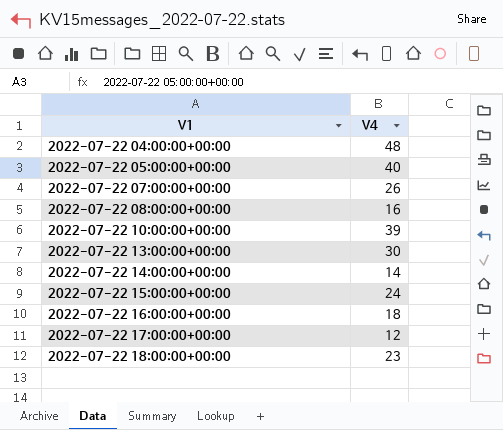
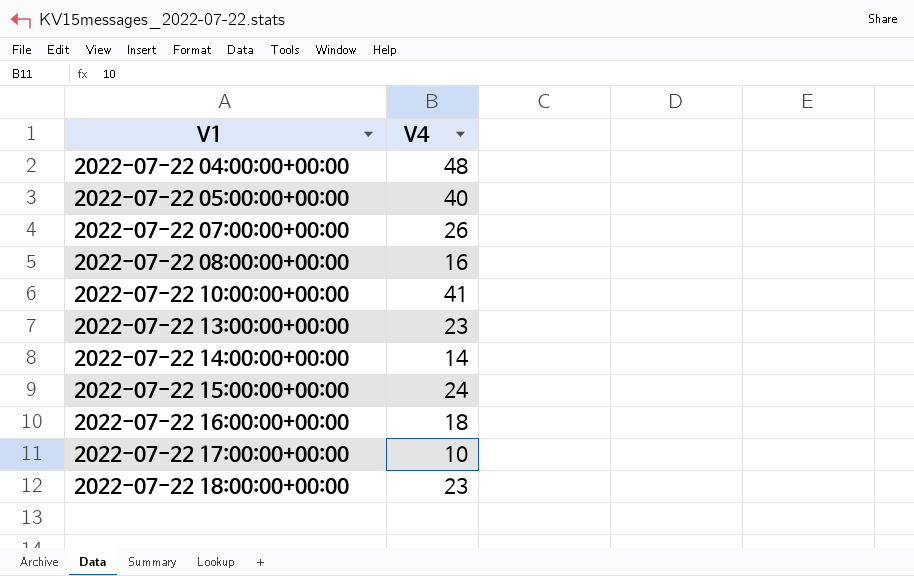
2022-07-22 10:00:00+00:00 | V4: 39 -> 41
2022-07-22 13:00:00+00:00 | V4: 30 -> 23
2022-07-22 17:00:00+00:00 | V4: 12 -> 10

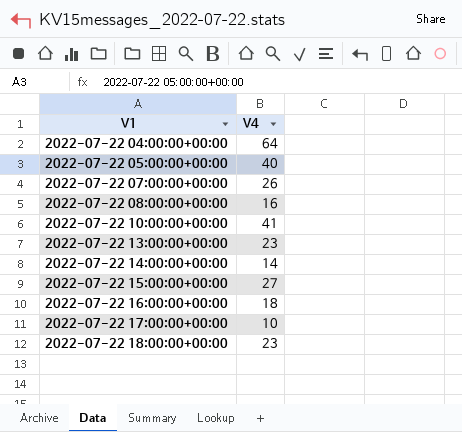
2022-07-22 04:00:00+00:00 | V4: 48 -> 64
2022-07-22 15:00:00+00:00 | V4: 24 -> 27

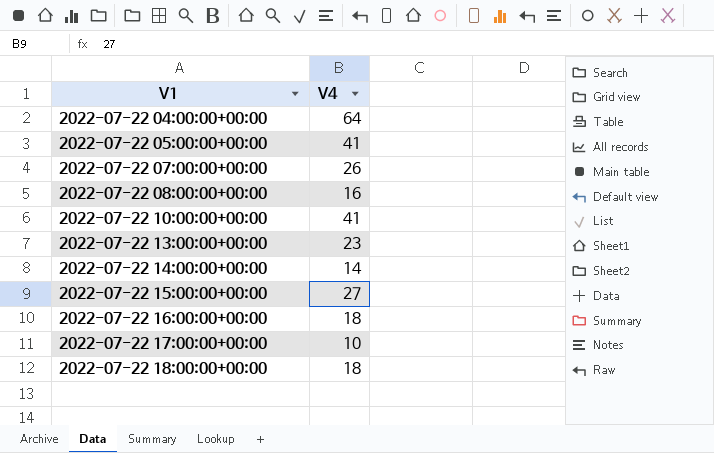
2022-07-22 05:00:00+00:00 | V4: 40 -> 41
2022-07-22 18:00:00+00:00 | V4: 23 -> 18

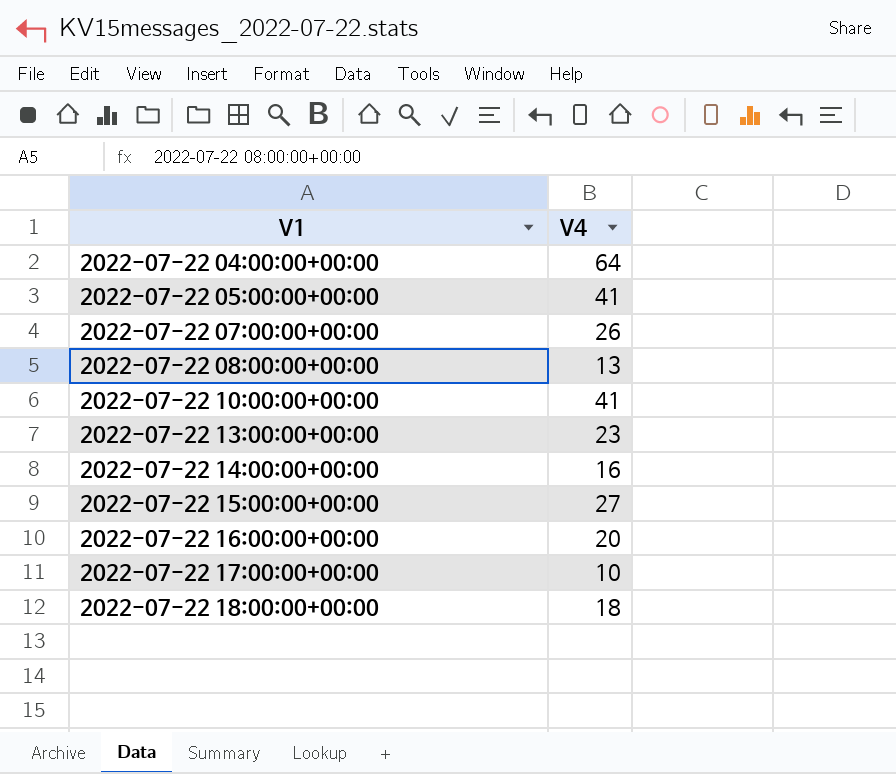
2022-07-22 08:00:00+00:00 | V4: 16 -> 13
2022-07-22 14:00:00+00:00 | V4: 14 -> 16
2022-07-22 16:00:00+00:00 | V4: 18 -> 20

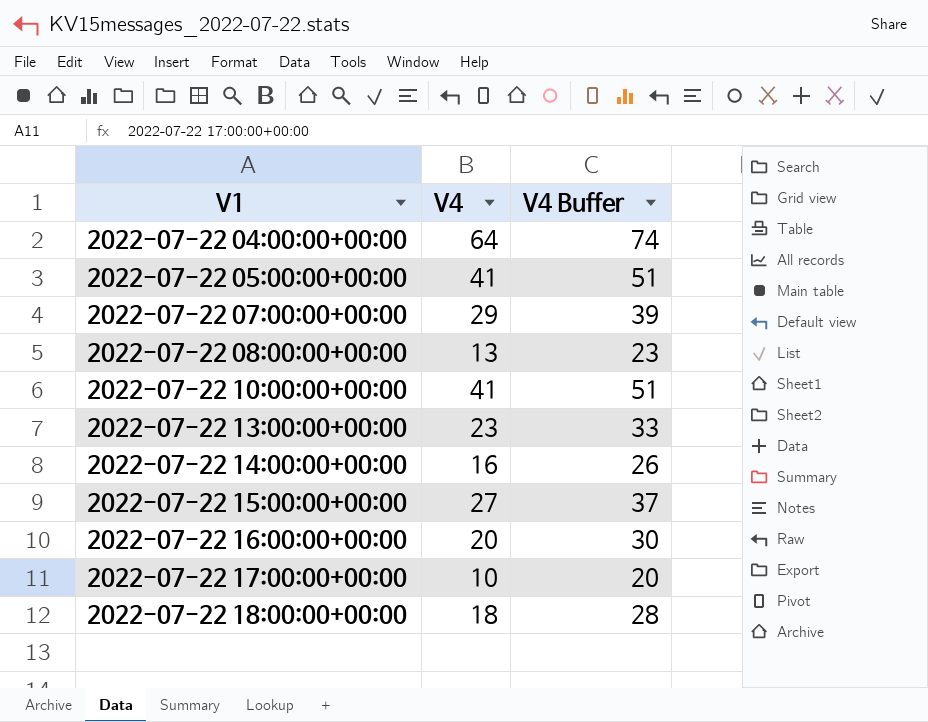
column V4 Buffer | formula: none -> [V4] + 10
2022-07-22 07:00:00+00:00 | V4: 26 -> 29

